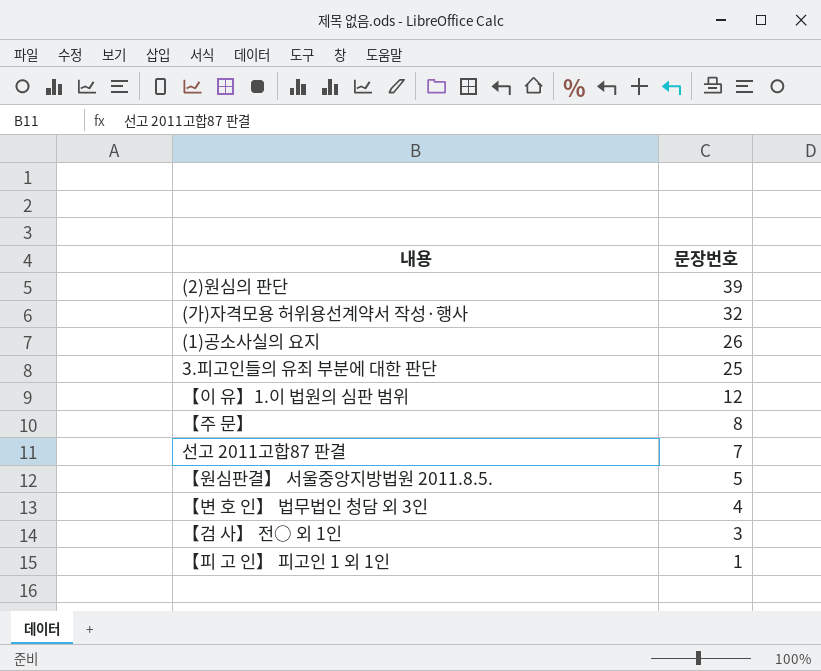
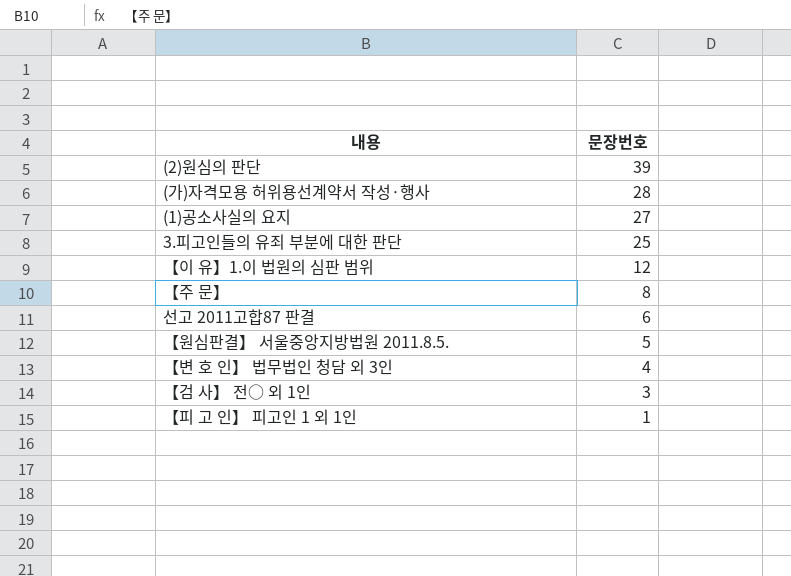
(가)자격모용 허위용선계약서 작성·행사 | 문장번호: 32 -> 28
(1)공소사실의 요지 | 문장번호: 26 -> 27
선고 2011고합87 판결 | 문장번호: 7 -> 6

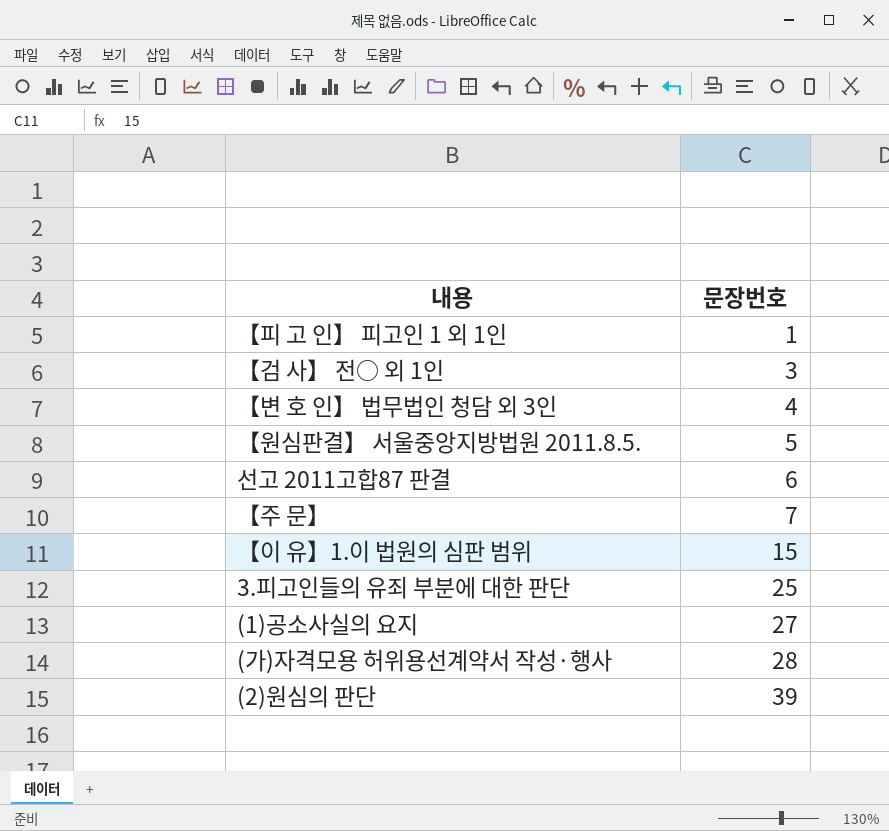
row order: 문장번호 descending -> 문장번호 ascending
【주 문】 | 문장번호: 8 -> 7
【이 유】1.이 법원의 심판 범위 | 문장번호: 12 -> 15

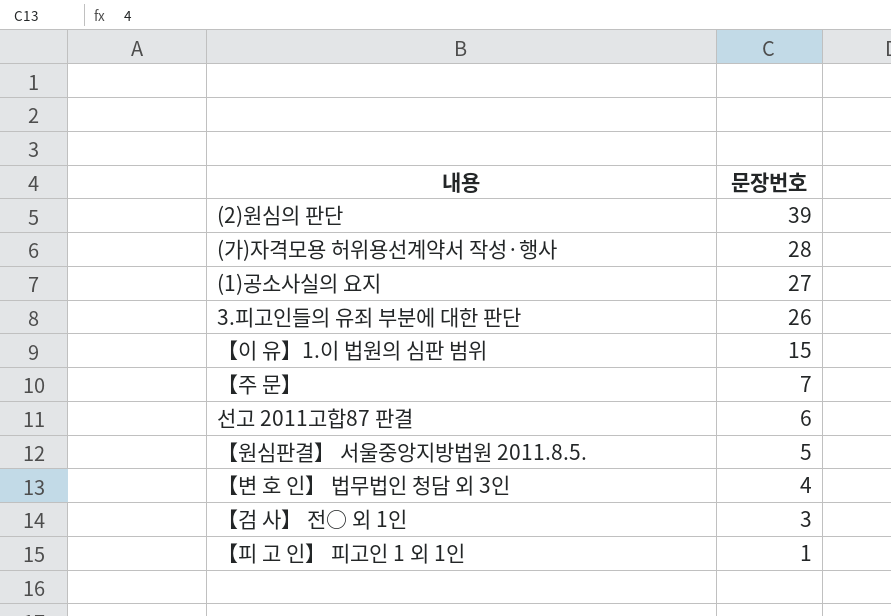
row order: 문장번호 ascending -> 문장번호 descending
3.피고인들의 유죄 부분에 대한 판단 | 문장번호: 25 -> 26

